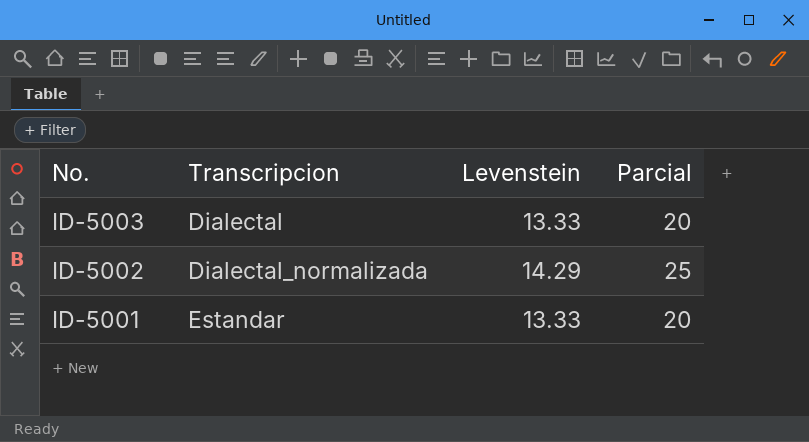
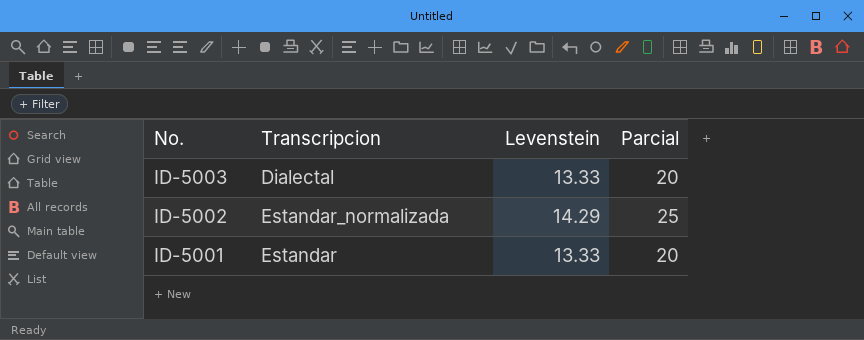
ID-5002 | Transcripcion: Dialectal_normalizada -> Estandar_normalizada

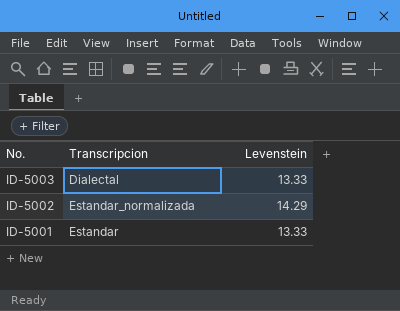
column Parcial | position: 4 -> none

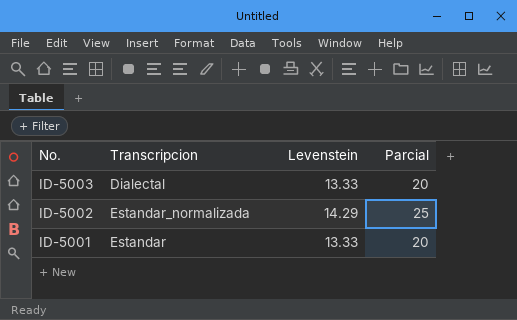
column Parcial | position: none -> 4

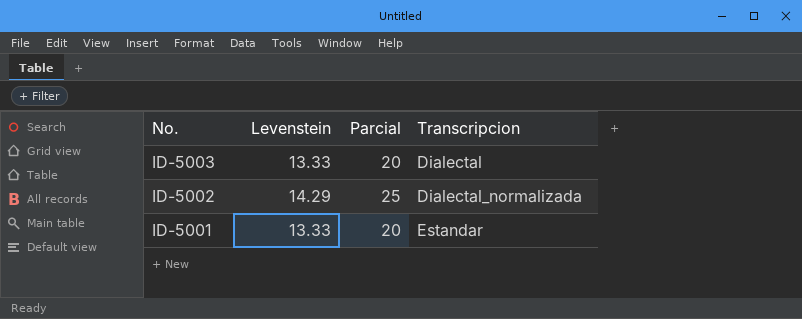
column Transcripcion | position: 2 -> 4
ID-5002 | Transcripcion: Estandar_normalizada -> Dialectal_normalizada

